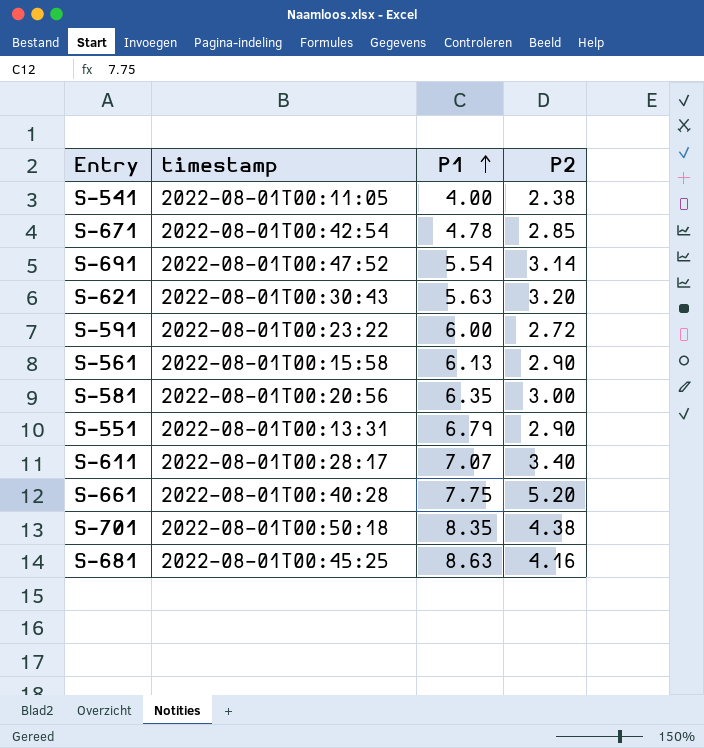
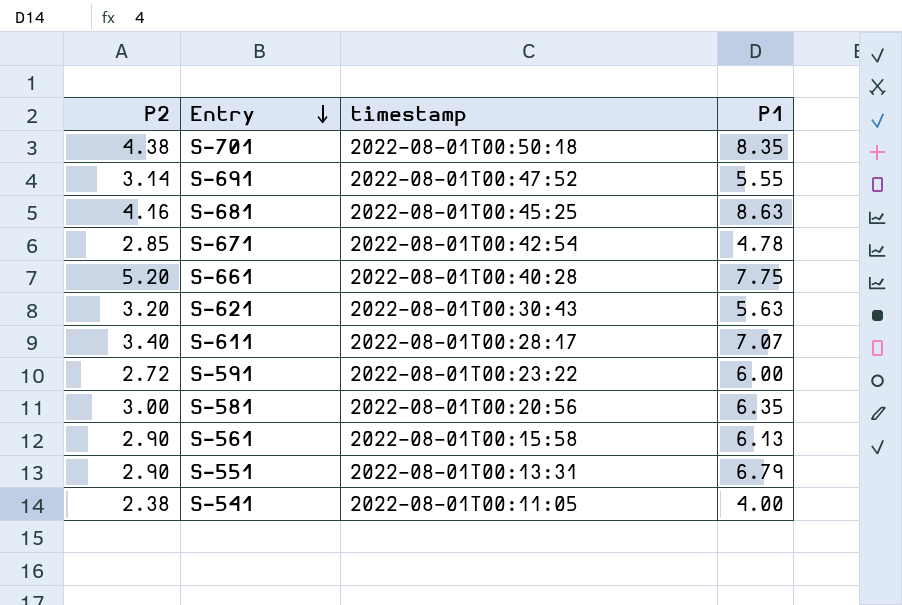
row order: P1 ascending -> Entry descending
column P2 | position: 4 -> 1
S-691 | P1: 5.54 -> 5.55

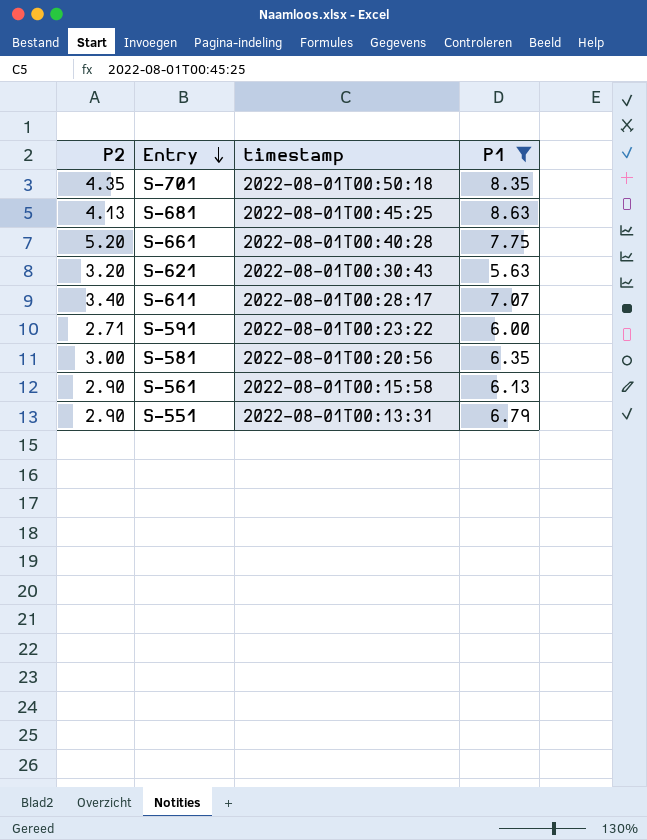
filter: none -> P1 >= 5.63
S-701 | P2: 4.38 -> 4.35
S-681 | P2: 4.16 -> 4.13
S-591 | P2: 2.72 -> 2.71

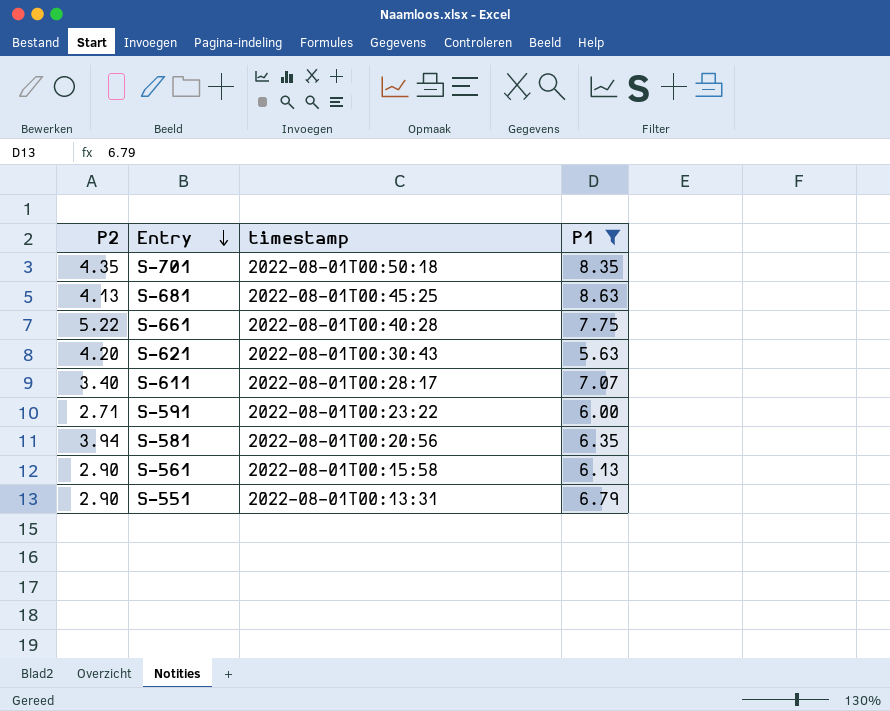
S-661 | P2: 5.20 -> 5.22
S-621 | P2: 3.20 -> 4.20
S-581 | P2: 3.00 -> 3.94

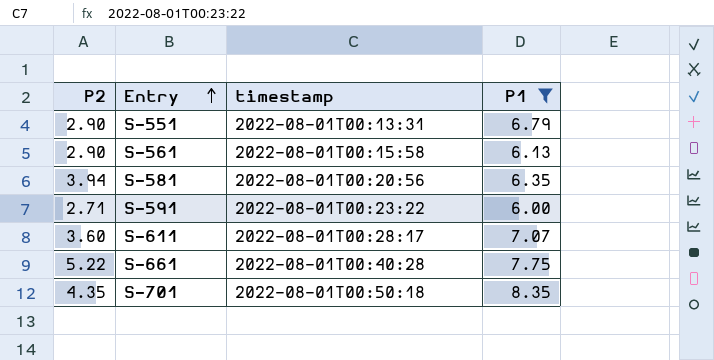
row order: Entry descending -> Entry ascending
row S-681: 4.13 | 2022-08-01T00:45:25 | 8.63 -> none
row S-621: 4.20 | 2022-08-01T00:30:43 | 5.63 -> none
S-611 | P2: 3.40 -> 3.60

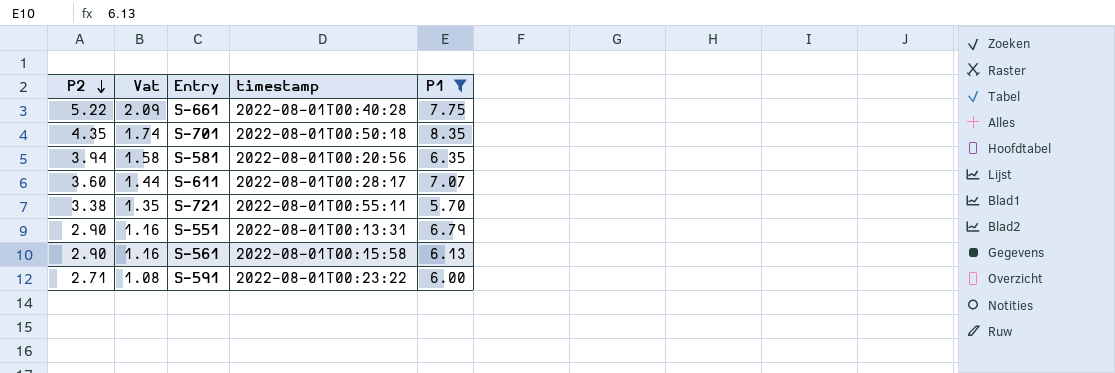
row order: Entry ascending -> P2 descending
column Vat | formula: none -> [P2] * 0.4
row S-721: none -> 3.38 | 1.35 | 2022-08-01T00:55:11 | 5.70

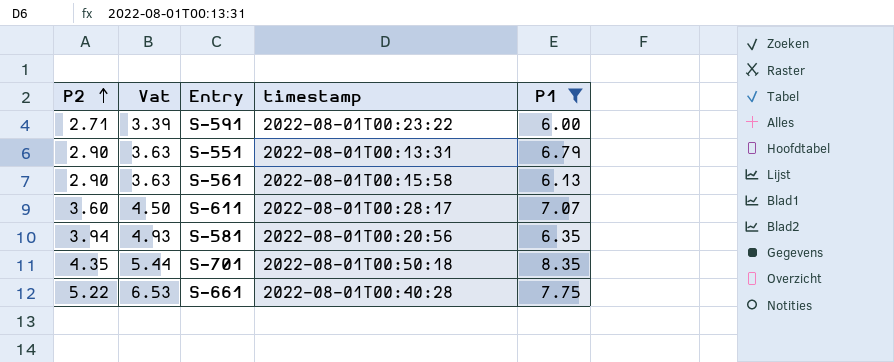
row order: P2 descending -> P2 ascending
column Vat | formula: [P2] * 0.4 -> [P2] * 1.25
row S-721: 3.38 | 1.35 | 2022-08-01T00:55:11 | 5.70 -> none

